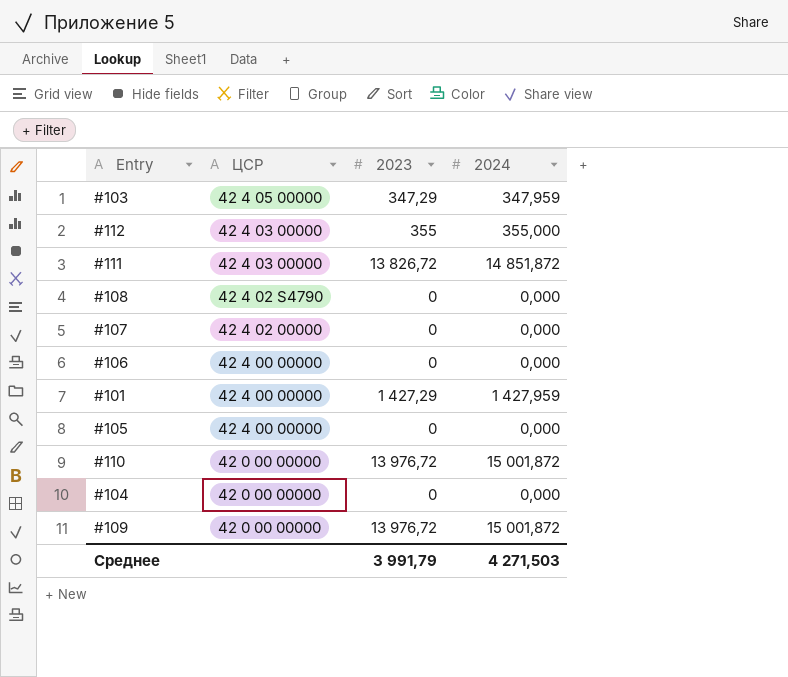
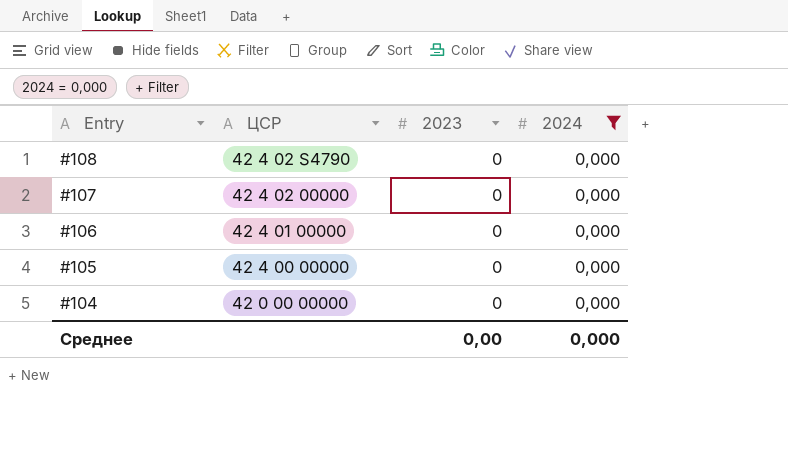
filter: none -> 2024 = 0,000
#106 | ЦСР: 42 4 00 00000 -> 42 4 01 00000
Среднее | 2023: 3 991,79 -> 0,00
Среднее | 2024: 4 271,503 -> 0,000

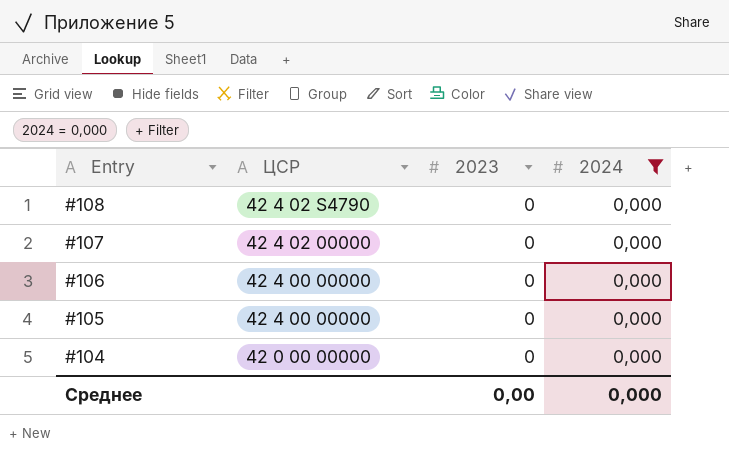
#106 | ЦСР: 42 4 01 00000 -> 42 4 00 00000

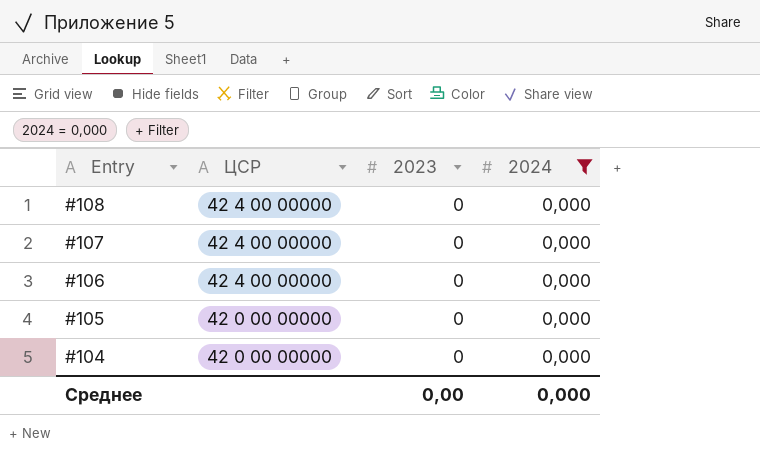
#108 | ЦСР: 42 4 02 S4790 -> 42 4 00 00000
#107 | ЦСР: 42 4 02 00000 -> 42 4 00 00000
#105 | ЦСР: 42 4 00 00000 -> 42 0 00 00000

